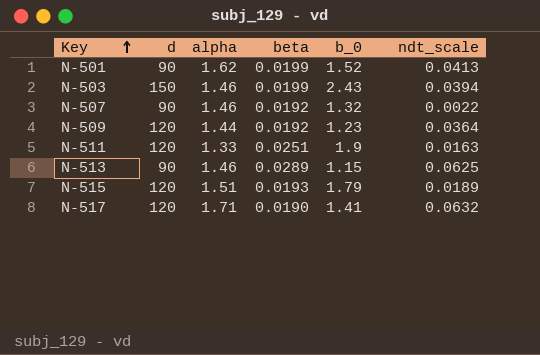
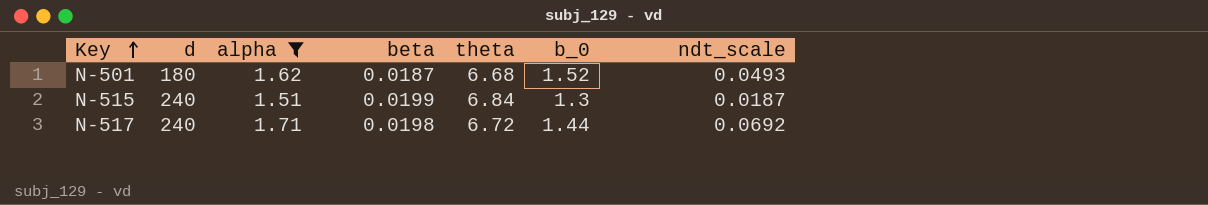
filter: none -> alpha >= 1.51
column theta | position: none -> 5
N-501 | d: 90 -> 180
N-501 | beta: 0.0199 -> 0.0187
N-501 | ndt_scale: 0.0413 -> 0.0493
N-515 | d: 120 -> 240
N-515 | beta: 0.0193 -> 0.0199
N-515 | b_0: 1.79 -> 1.3
N-515 | ndt_scale: 0.0189 -> 0.0187
N-517 | d: 120 -> 240
N-517 | beta: 0.0190 -> 0.0198
N-517 | b_0: 1.41 -> 1.44
N-517 | ndt_scale: 0.0632 -> 0.0692

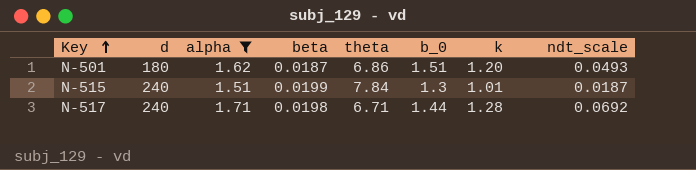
column k | position: none -> 7
N-501 | theta: 6.68 -> 6.86
N-501 | b_0: 1.52 -> 1.51
N-515 | theta: 6.84 -> 7.84
N-517 | theta: 6.72 -> 6.71

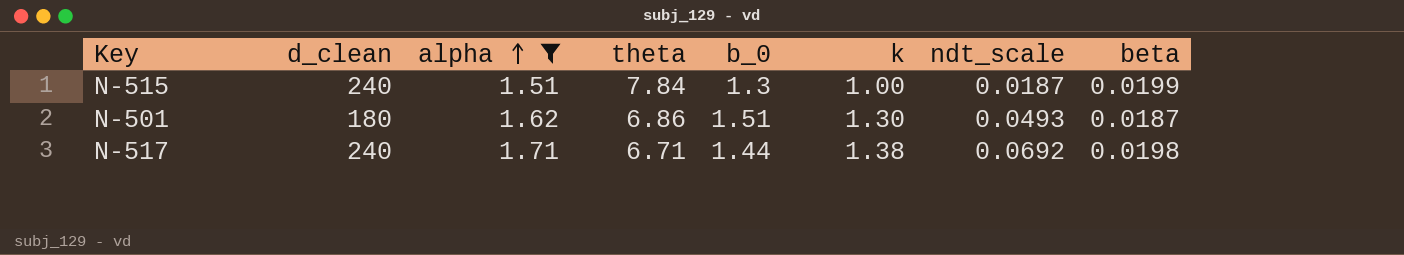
row order: Key ascending -> alpha ascending
column name: d -> d_clean
column beta | position: 4 -> 8
N-515 | k: 1.01 -> 1.00
N-501 | k: 1.20 -> 1.30
N-517 | k: 1.28 -> 1.38

